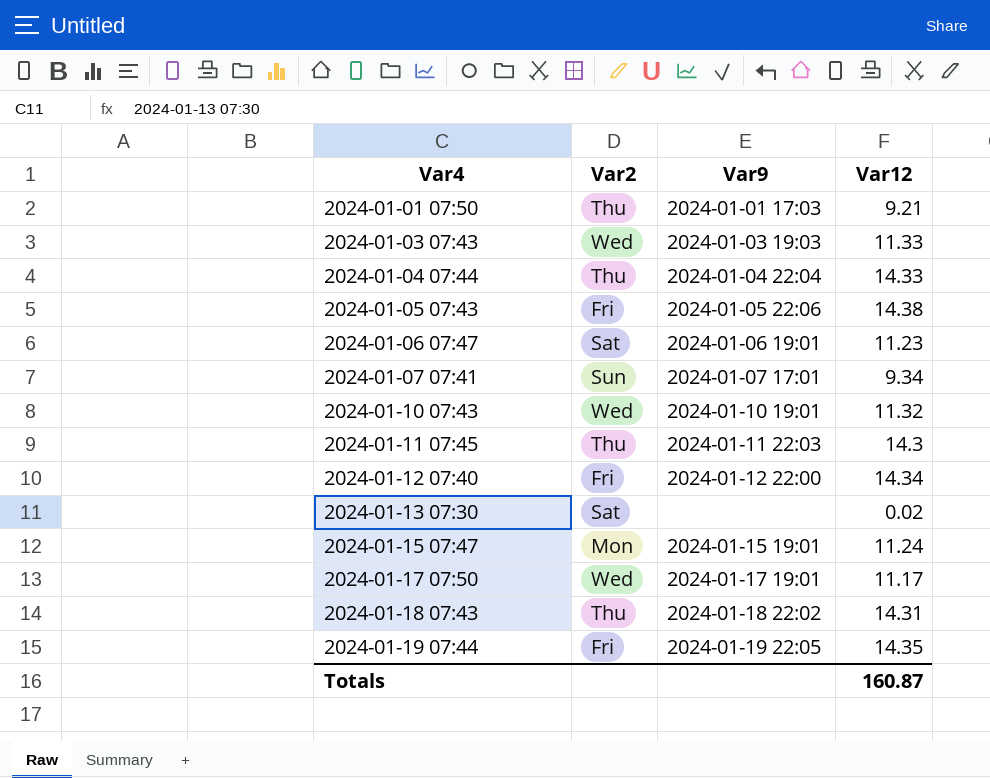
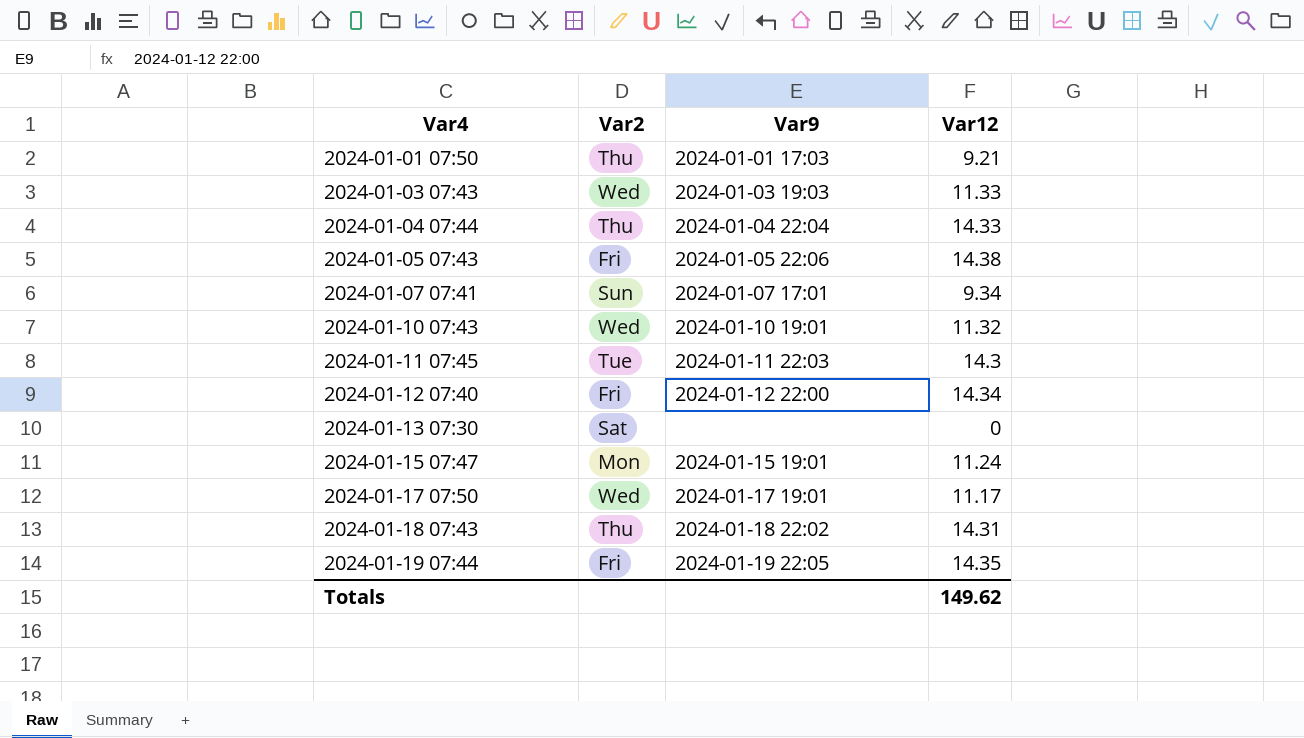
row 2024-01-06 07:47: Sat | 2024-01-06 19:01 | 11.23 -> none
2024-01-11 07:45 | Var2: Thu -> Tue
2024-01-13 07:30 | Var12: 0.02 -> 0
Totals | Var12: 160.87 -> 149.62

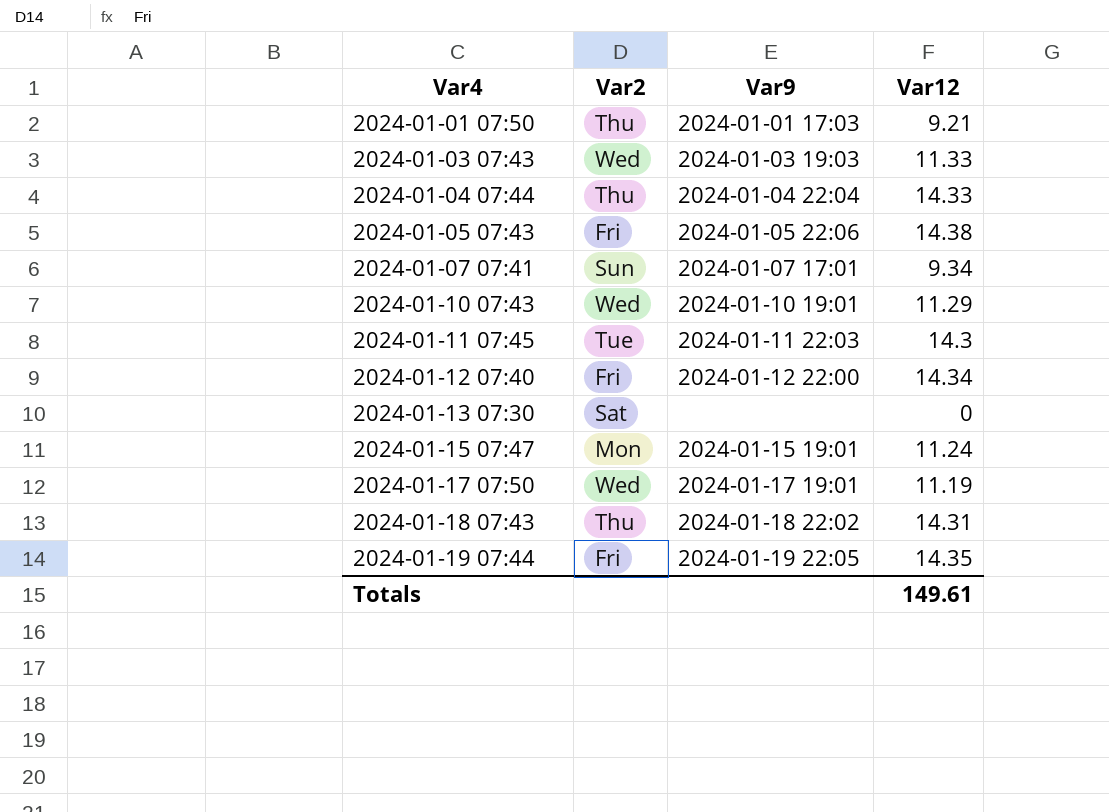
2024-01-10 07:43 | Var12: 11.32 -> 11.29
2024-01-17 07:50 | Var12: 11.17 -> 11.19
Totals | Var12: 149.62 -> 149.61

